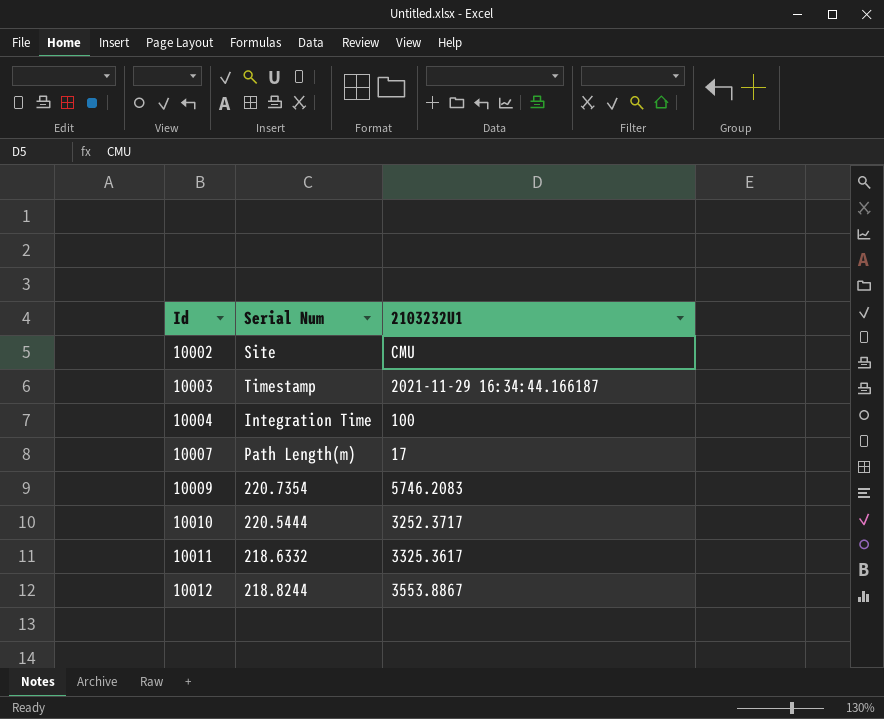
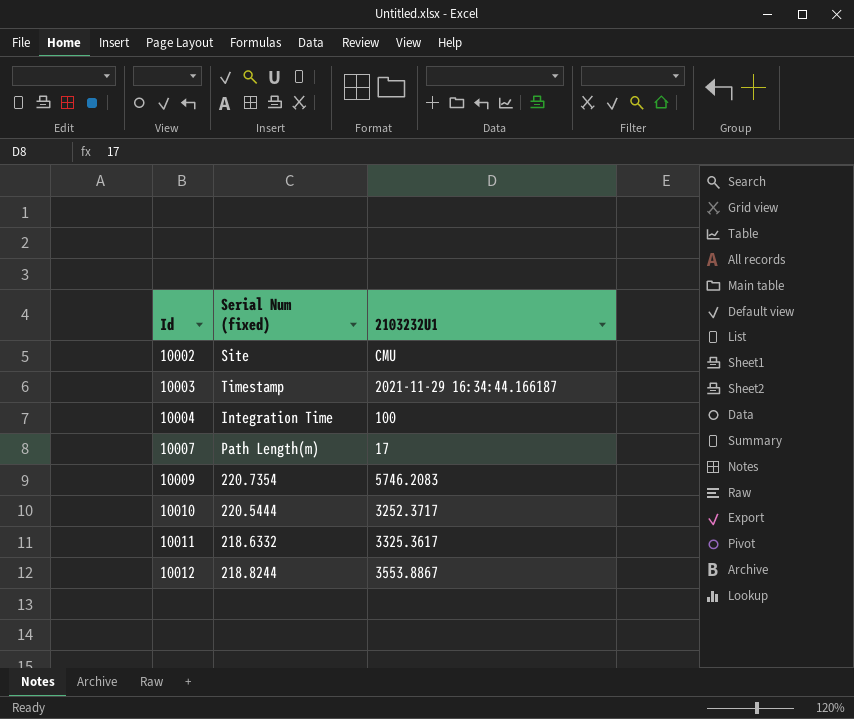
column name: Serial Num -> Serial Num (fixed)

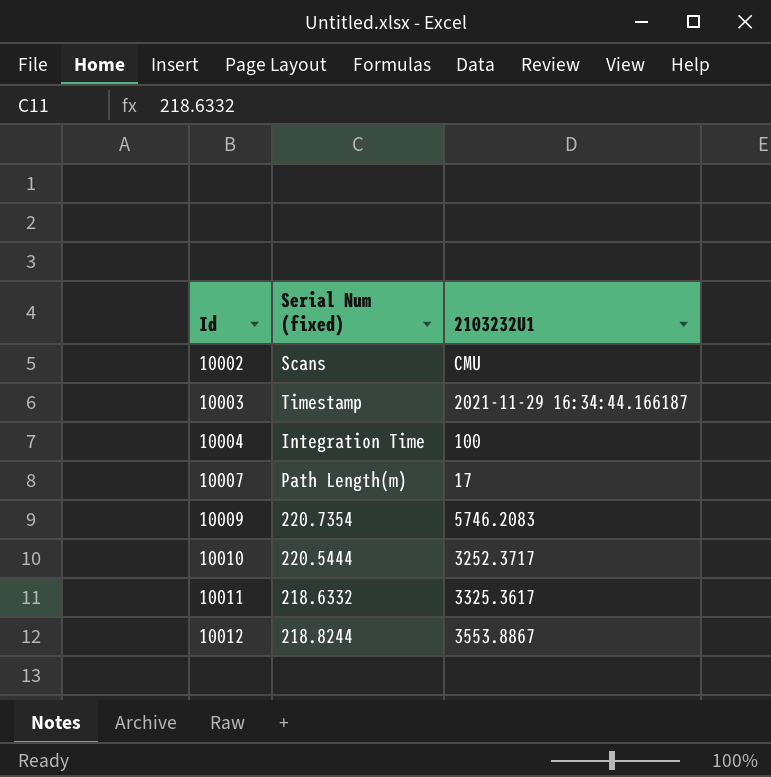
10002 | Serial Num (fixed): Site -> Scans

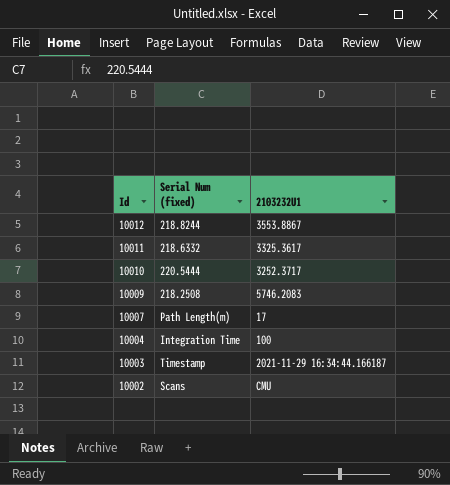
row order: Id ascending -> Id descending
10009 | Serial Num (fixed): 220.7354 -> 218.2508

